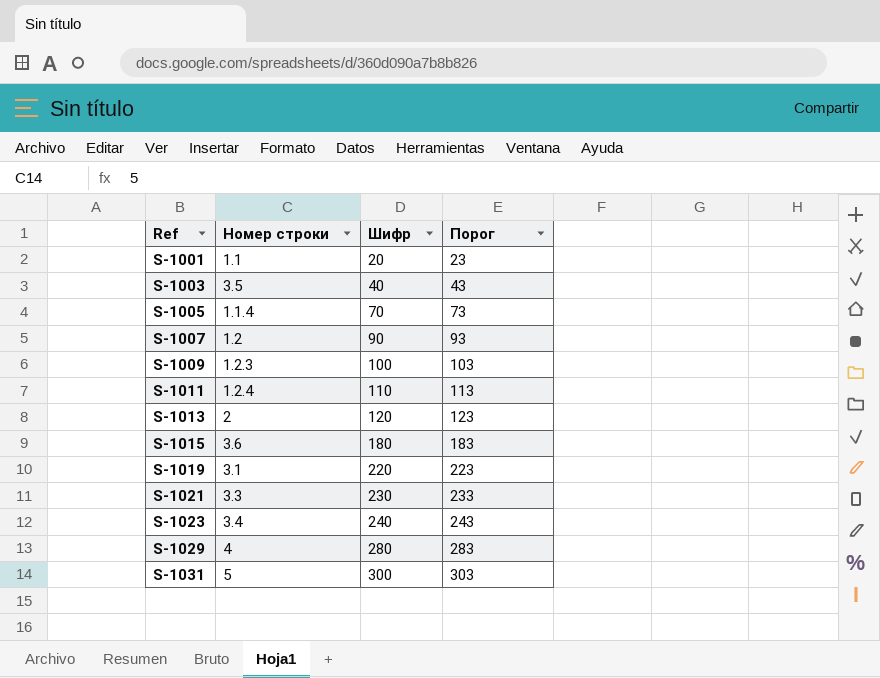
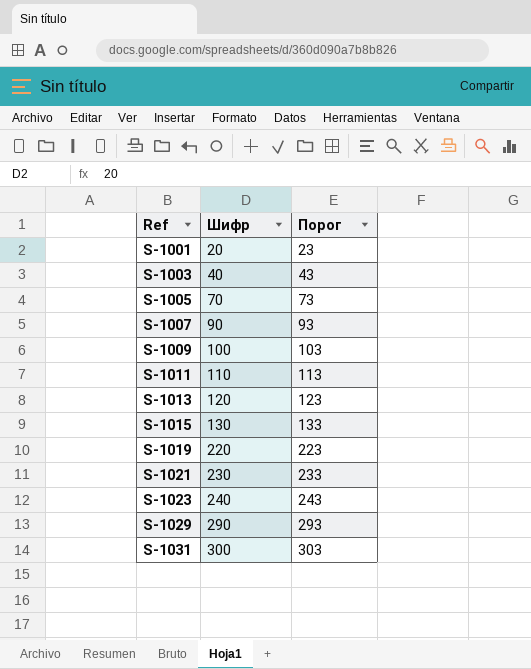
column Номер строки | position: 2 -> none
S-1015 | Шифр: 180 -> 130
S-1015 | Порог: 183 -> 133
S-1029 | Шифр: 280 -> 290
S-1029 | Порог: 283 -> 293

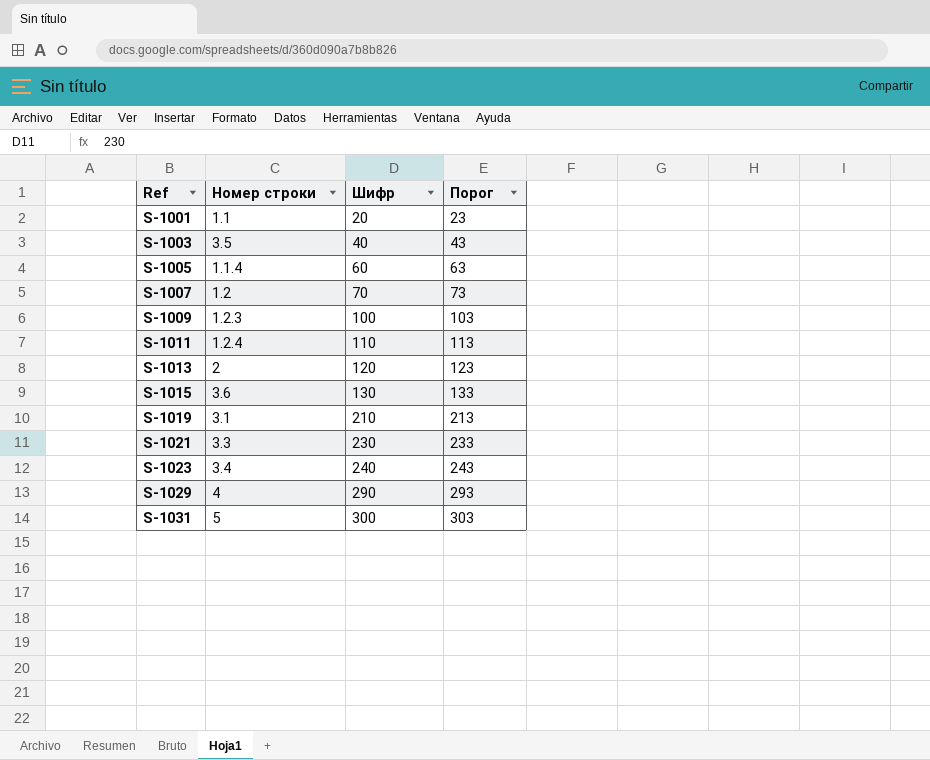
column Номер строки | position: none -> 2
S-1005 | Шифр: 70 -> 60
S-1005 | Порог: 73 -> 63
S-1007 | Шифр: 90 -> 70
S-1007 | Порог: 93 -> 73
S-1019 | Шифр: 220 -> 210
S-1019 | Порог: 223 -> 213

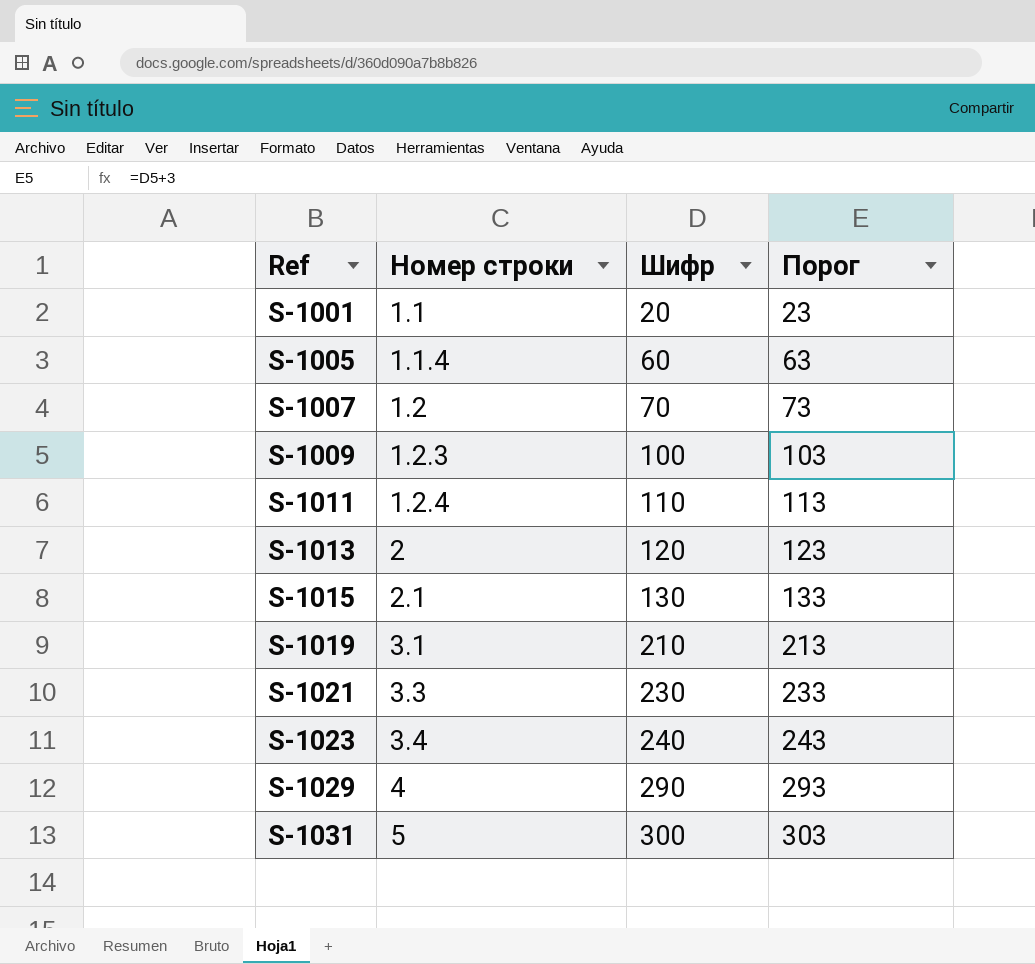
row S-1003: 3.5 | 40 | 43 -> none
S-1015 | Номер строки: 3.6 -> 2.1

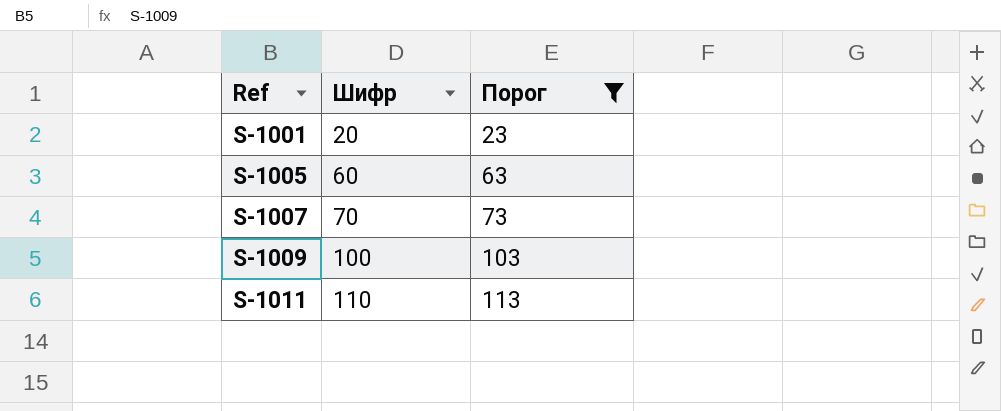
filter: none -> Порог <= 113
column Номер строки | position: 2 -> none

